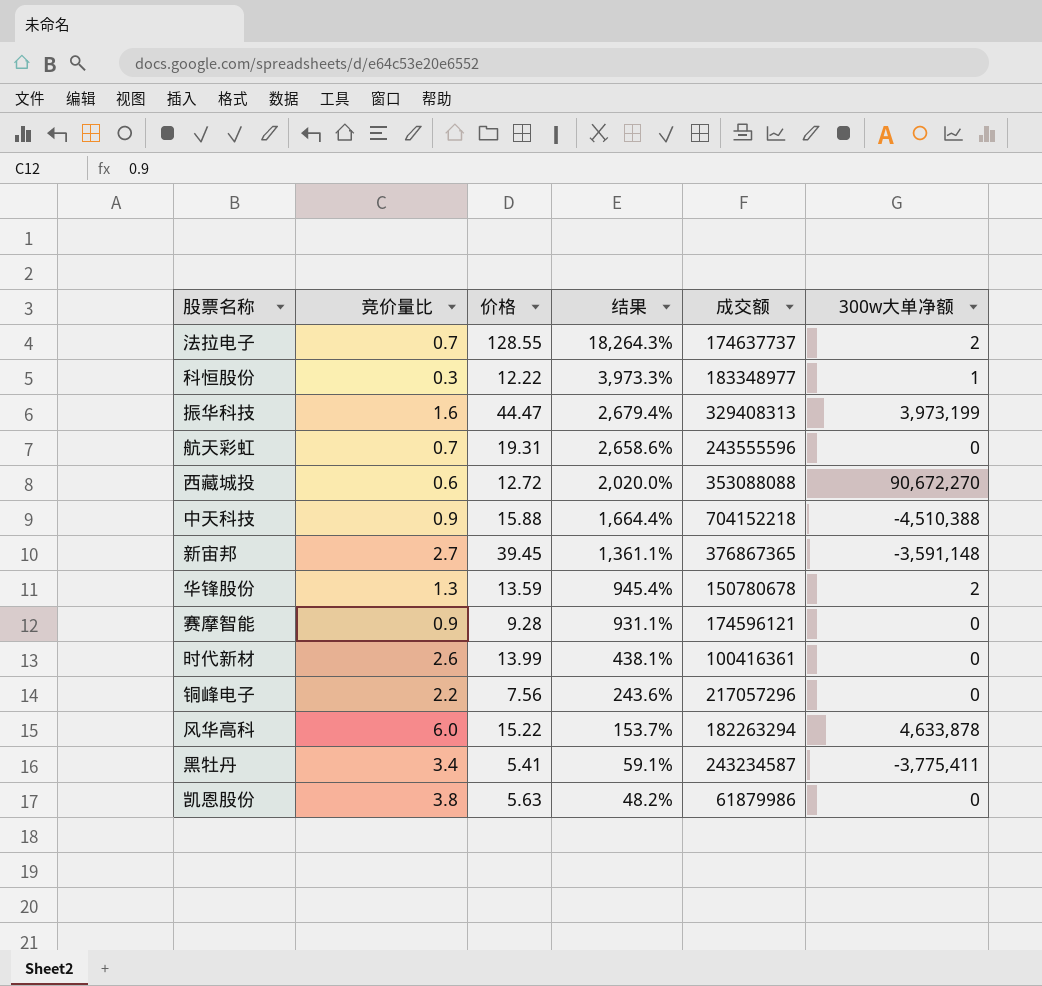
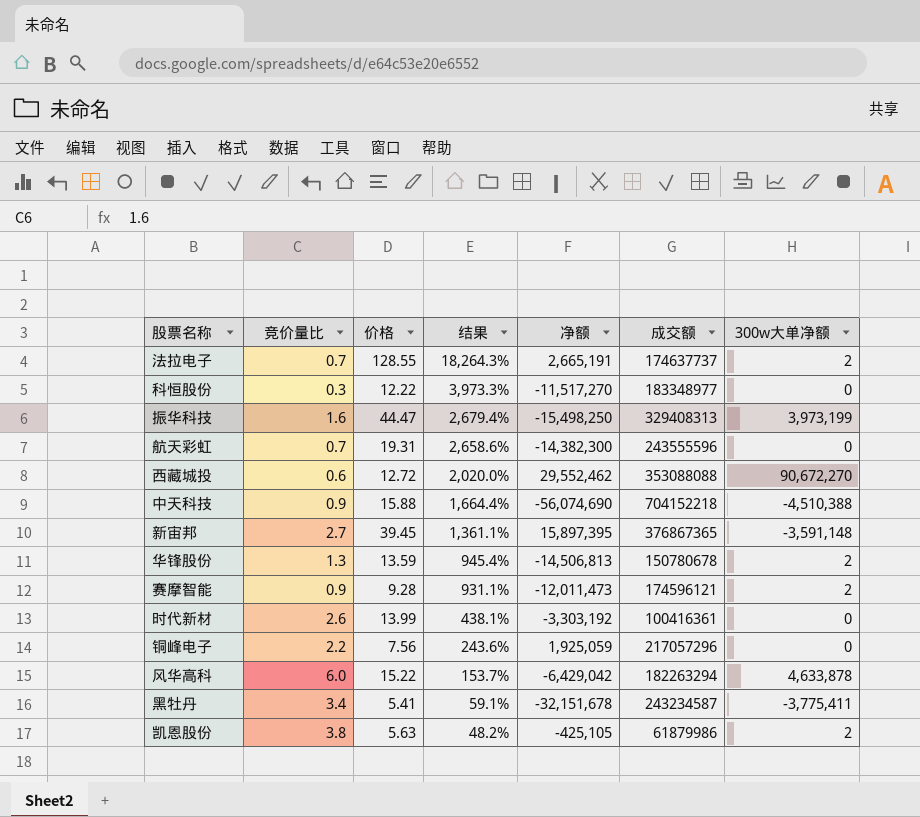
column 净额 | position: none -> 5
科恒股份 | 300w大单净额: 1 -> 0
赛摩智能 | 300w大单净额: 0 -> 2
凯恩股份 | 300w大单净额: 0 -> 2

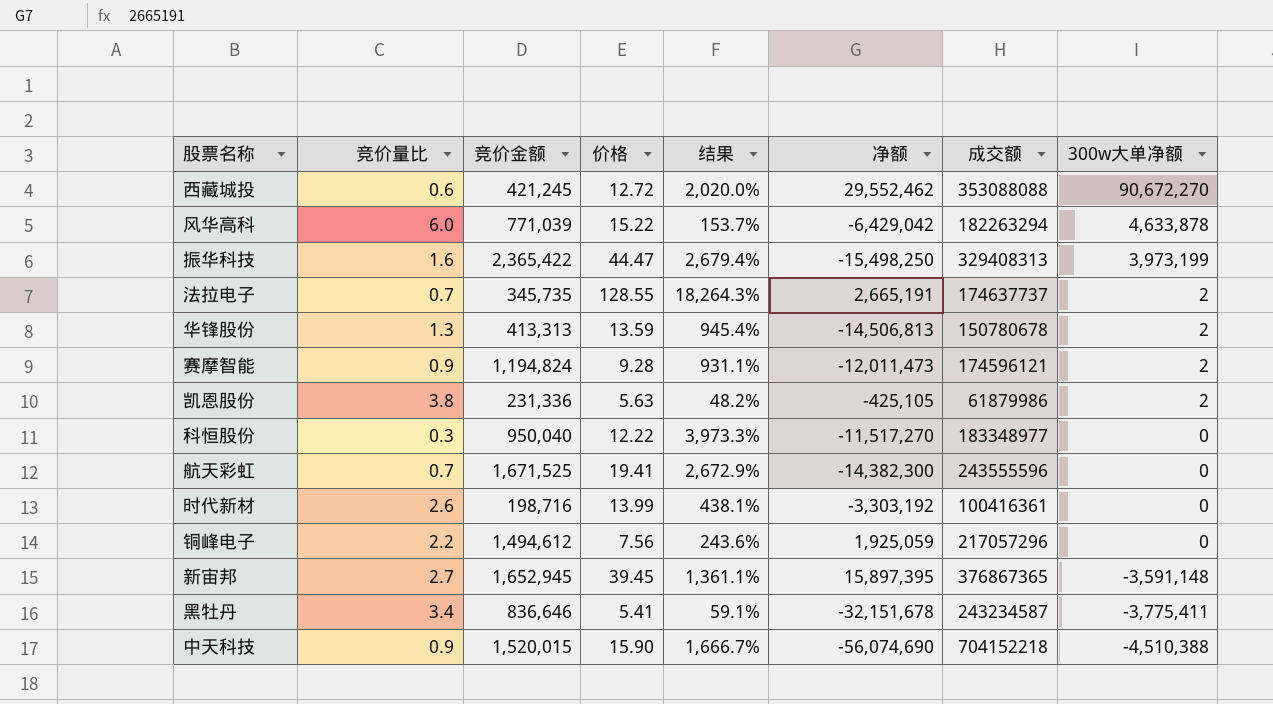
row order: 结果 descending -> 300w大单净额 descending
column 竞价金额 | position: none -> 3
航天彩虹 | 价格: 19.31 -> 19.41
航天彩虹 | 结果: 2,658.6% -> 2,672.9%
中天科技 | 价格: 15.88 -> 15.90
中天科技 | 结果: 1,664.4% -> 1,666.7%

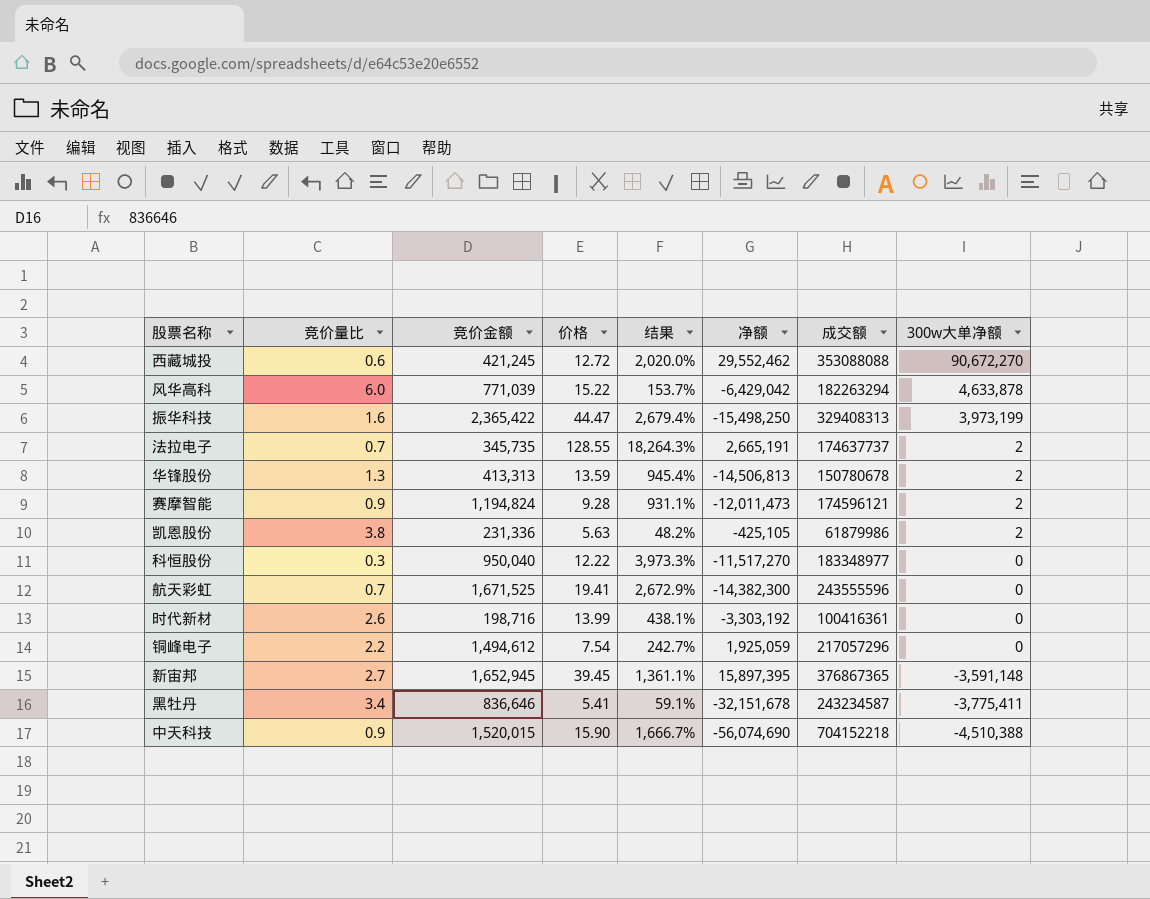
铜峰电子 | 价格: 7.56 -> 7.54
铜峰电子 | 结果: 243.6% -> 242.7%

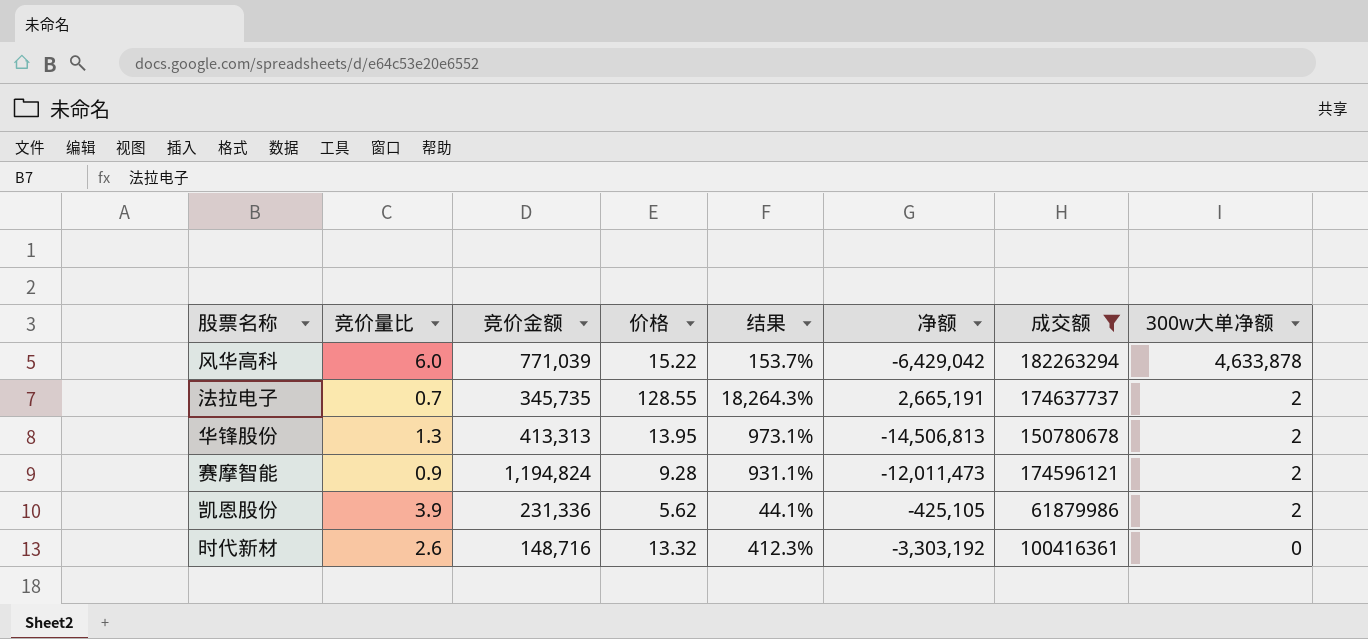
filter: none -> 成交额 <= 182263294
华锋股份 | 价格: 13.59 -> 13.95
华锋股份 | 结果: 945.4% -> 973.1%
凯恩股份 | 竞价量比: 3.8 -> 3.9
凯恩股份 | 价格: 5.63 -> 5.62
凯恩股份 | 结果: 48.2% -> 44.1%
时代新材 | 竞价金额: 198,716 -> 148,716
时代新材 | 价格: 13.99 -> 13.32
时代新材 | 结果: 438.1% -> 412.3%

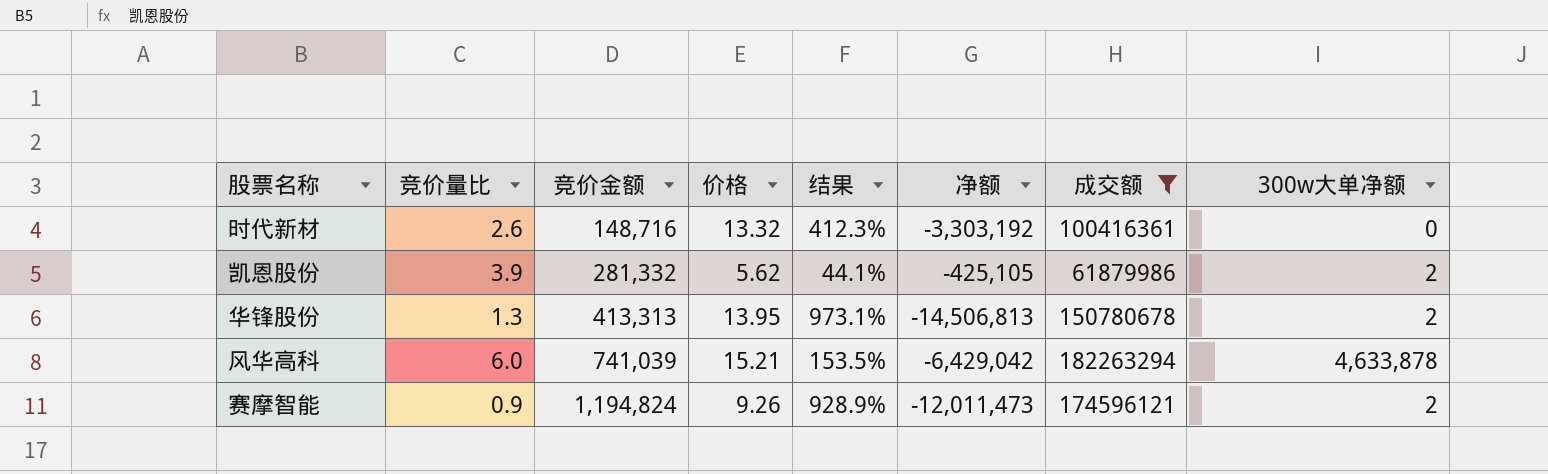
row order: 300w大单净额 descending -> 竞价金额 ascending
row 法拉电子: 0.7 | 345,735 | 128.55 | 18,264.3% | 2,665,191 | 174637737 | 2 -> none
凯恩股份 | 竞价金额: 231,336 -> 281,332
风华高科 | 竞价金额: 771,039 -> 741,039
风华高科 | 价格: 15.22 -> 15.21
风华高科 | 结果: 153.7% -> 153.5%
赛摩智能 | 价格: 9.28 -> 9.26
赛摩智能 | 结果: 931.1% -> 928.9%

